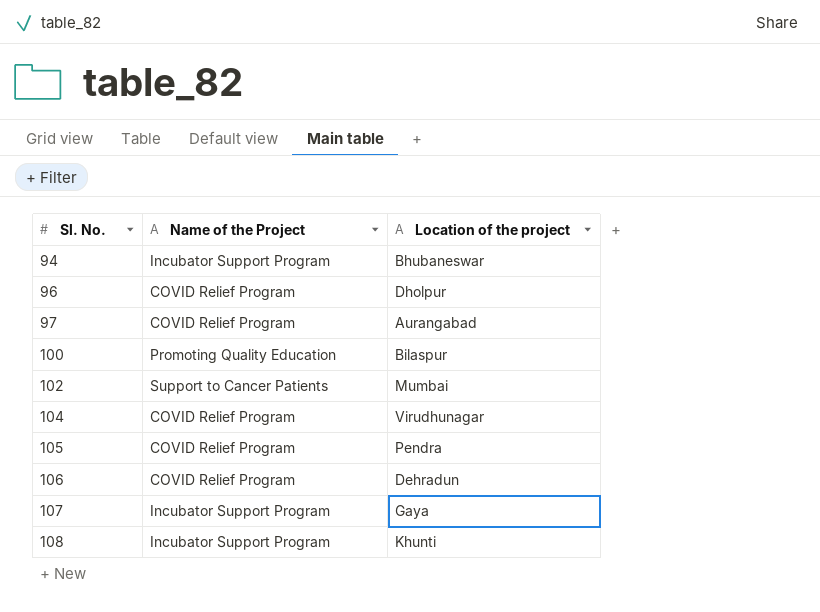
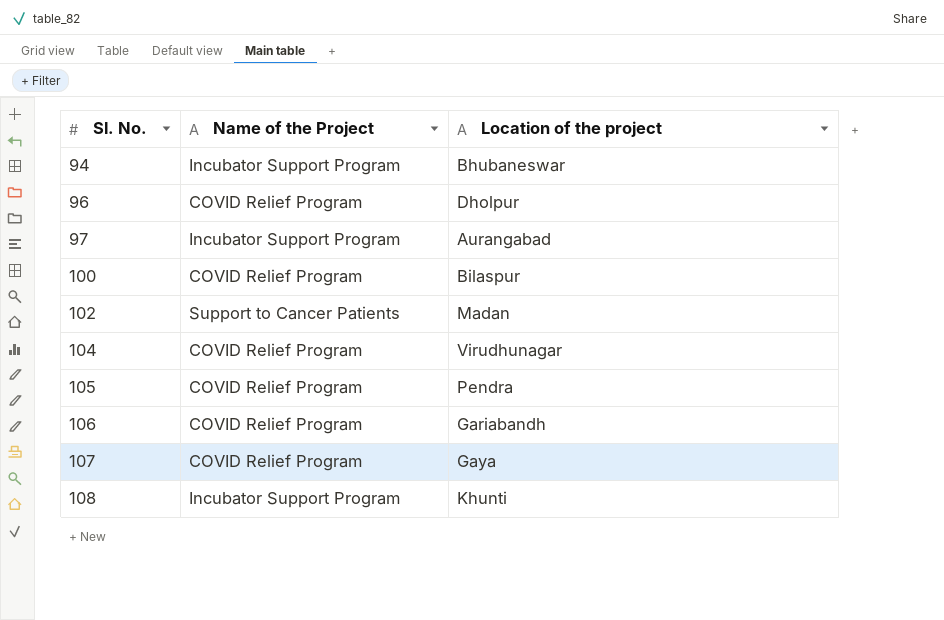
97 | Name of the Project: COVID Relief Program -> Incubator Support Program
100 | Name of the Project: Promoting Quality Education -> COVID Relief Program
102 | Location of the project: Mumbai -> Madan
106 | Location of the project: Dehradun -> Gariabandh
107 | Name of the Project: Incubator Support Program -> COVID Relief Program

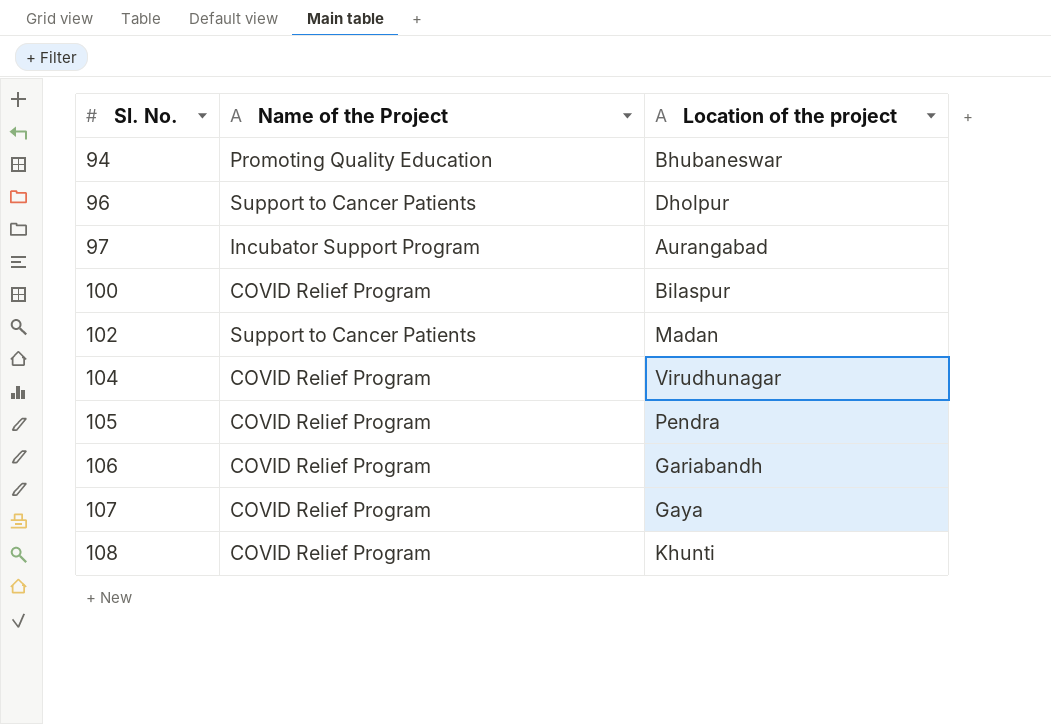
94 | Name of the Project: Incubator Support Program -> Promoting Quality Education
96 | Name of the Project: COVID Relief Program -> Support to Cancer Patients
108 | Name of the Project: Incubator Support Program -> COVID Relief Program

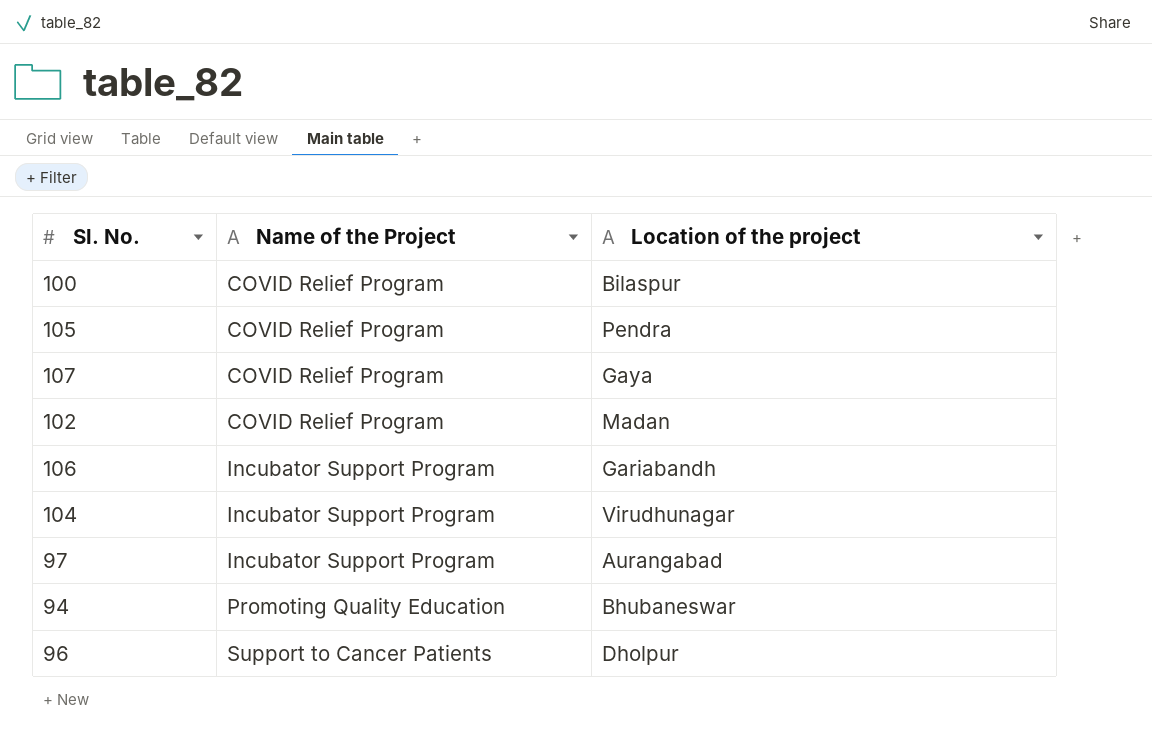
row order: Sl. No. ascending -> Name of the Project ascending
row 108: COVID Relief Program | Khunti -> none
102 | Name of the Project: Support to Cancer Patients -> COVID Relief Program
106 | Name of the Project: COVID Relief Program -> Incubator Support Program
104 | Name of the Project: COVID Relief Program -> Incubator Support Program

